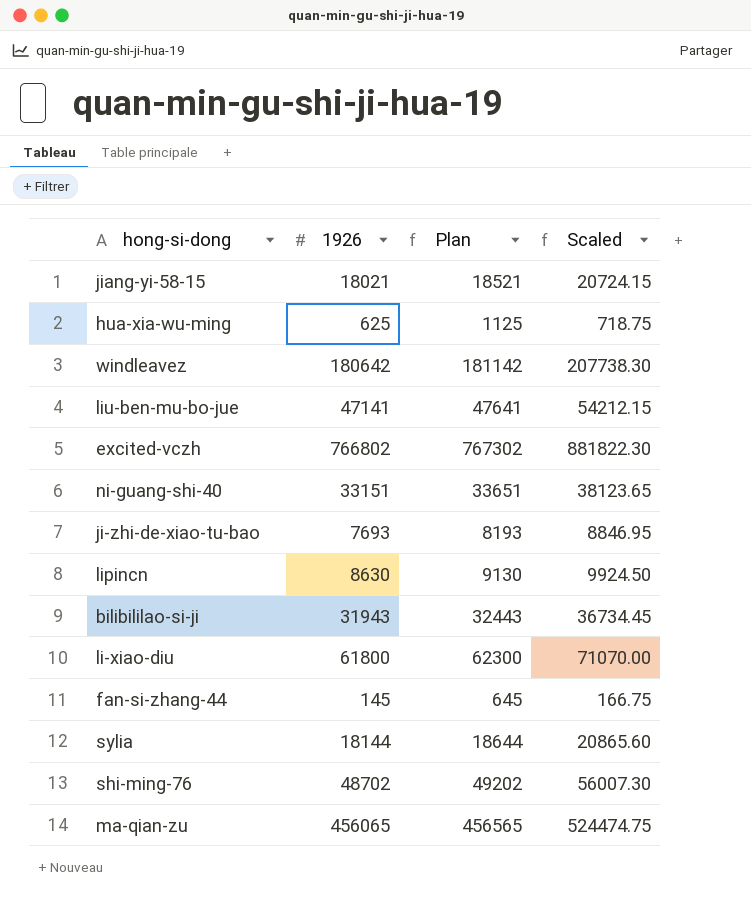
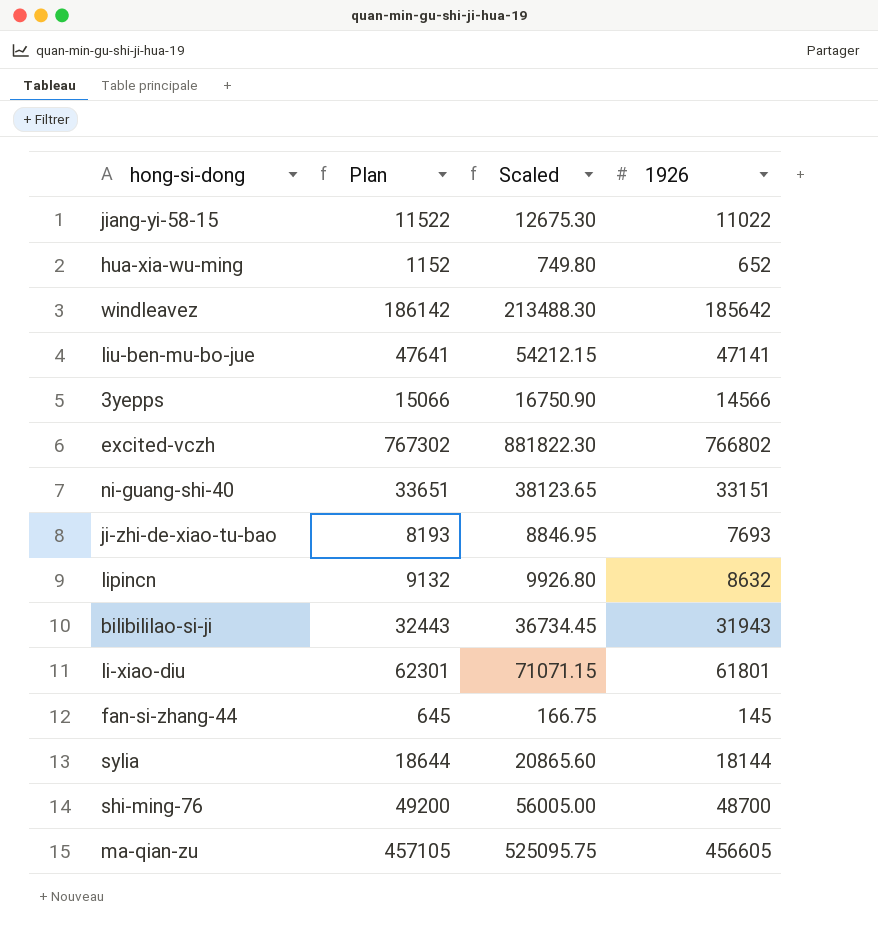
column 1926 | position: 2 -> 4
jiang-yi-58-15 | Plan: 18521 -> 11522
jiang-yi-58-15 | Scaled: 20724.15 -> 12675.30
jiang-yi-58-15 | 1926: 18021 -> 11022
hua-xia-wu-ming | Plan: 1125 -> 1152
hua-xia-wu-ming | Scaled: 718.75 -> 749.80
hua-xia-wu-ming | 1926: 625 -> 652
windleavez | Plan: 181142 -> 186142
windleavez | Scaled: 207738.30 -> 213488.30
windleavez | 1926: 180642 -> 185642
row 3yepps: none -> 15066 | 16750.90 | 14566
lipincn | Plan: 9130 -> 9132
lipincn | Scaled: 9924.50 -> 9926.80
lipincn | 1926: 8630 -> 8632
li-xiao-diu | Plan: 62300 -> 62301
li-xiao-diu | Scaled: 71070.00 -> 71071.15
li-xiao-diu | 1926: 61800 -> 61801
shi-ming-76 | Plan: 49202 -> 49200
shi-ming-76 | Scaled: 56007.30 -> 56005.00
shi-ming-76 | 1926: 48702 -> 48700
ma-qian-zu | Plan: 456565 -> 457105
ma-qian-zu | Scaled: 524474.75 -> 525095.75
ma-qian-zu | 1926: 456065 -> 456605

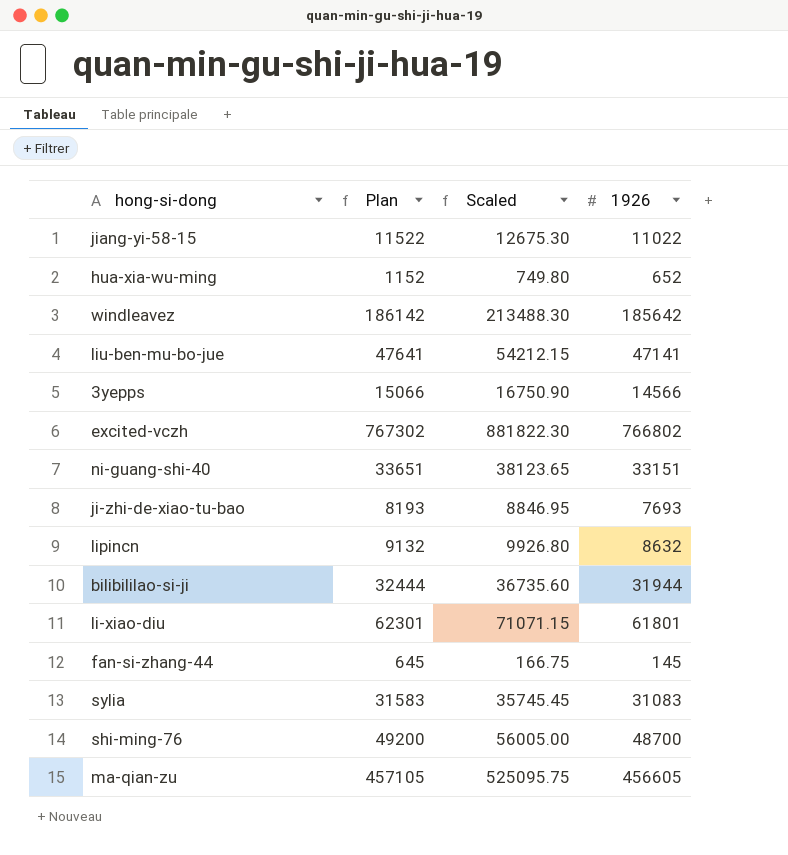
bilibililao-si-ji | Plan: 32443 -> 32444
bilibililao-si-ji | Scaled: 36734.45 -> 36735.60
bilibililao-si-ji | 1926: 31943 -> 31944
sylia | Plan: 18644 -> 31583
sylia | Scaled: 20865.60 -> 35745.45
sylia | 1926: 18144 -> 31083

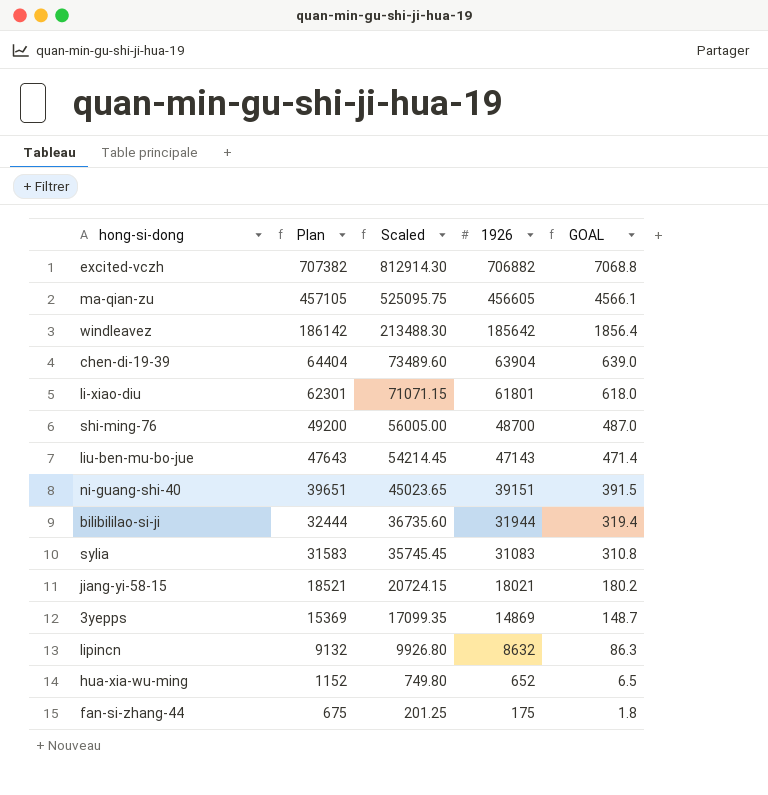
row order: none -> Plan descending
column GOAL | formula: none -> [1926] * 0.01
row ji-zhi-de-xiao-tu-bao: 8193 | 8846.95 | 7693 -> none
excited-vczh | Plan: 767302 -> 707382
excited-vczh | Scaled: 881822.30 -> 812914.30
excited-vczh | 1926: 766802 -> 706882
row chen-di-19-39: none -> 64404 | 73489.60 | 63904 | 639.0
liu-ben-mu-bo-jue | Plan: 47641 -> 47643
liu-ben-mu-bo-jue | Scaled: 54212.15 -> 54214.45
liu-ben-mu-bo-jue | 1926: 47141 -> 47143
ni-guang-shi-40 | Plan: 33651 -> 39651
ni-guang-shi-40 | Scaled: 38123.65 -> 45023.65
ni-guang-shi-40 | 1926: 33151 -> 39151
jiang-yi-58-15 | Plan: 11522 -> 18521
jiang-yi-58-15 | Scaled: 12675.30 -> 20724.15
jiang-yi-58-15 | 1926: 11022 -> 18021
3yepps | Plan: 15066 -> 15369
3yepps | Scaled: 16750.90 -> 17099.35
3yepps | 1926: 14566 -> 14869
fan-si-zhang-44 | Plan: 645 -> 675
fan-si-zhang-44 | Scaled: 166.75 -> 201.25
fan-si-zhang-44 | 1926: 145 -> 175

